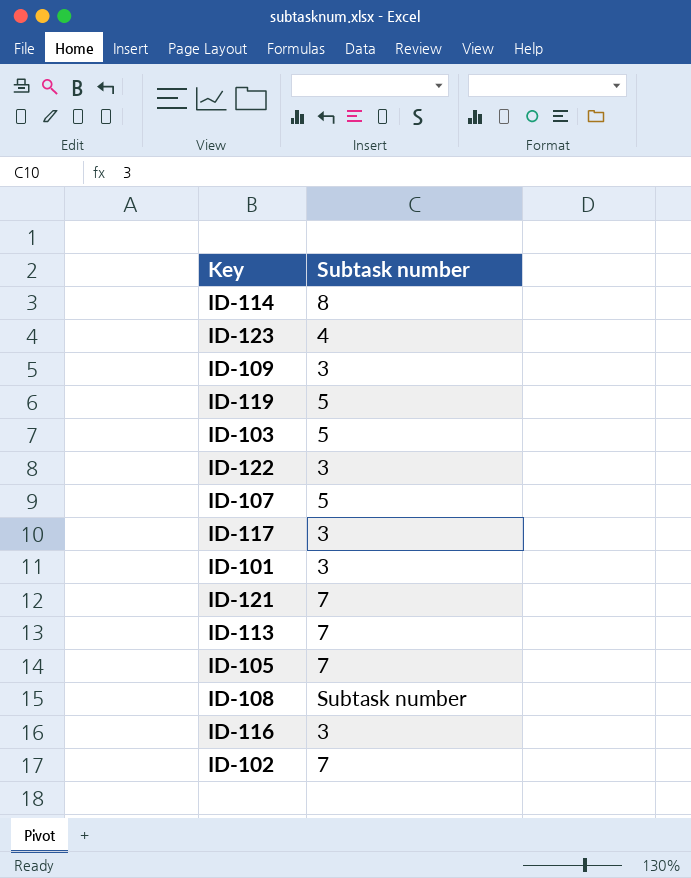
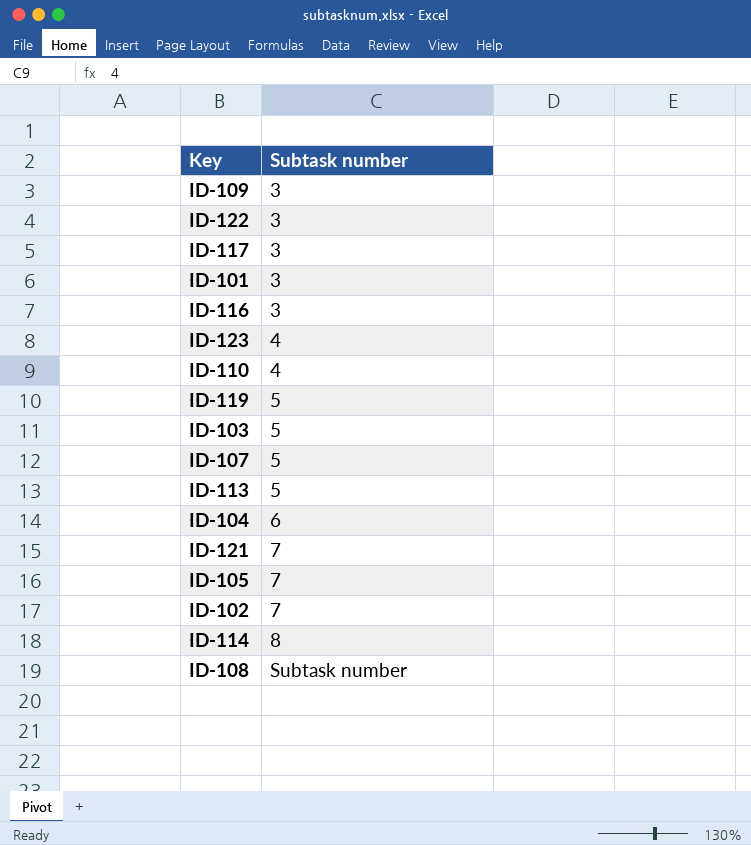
row order: none -> Subtask number ascending
row ID-110: none -> 4
ID-113 | Subtask number: 7 -> 5
row ID-104: none -> 6

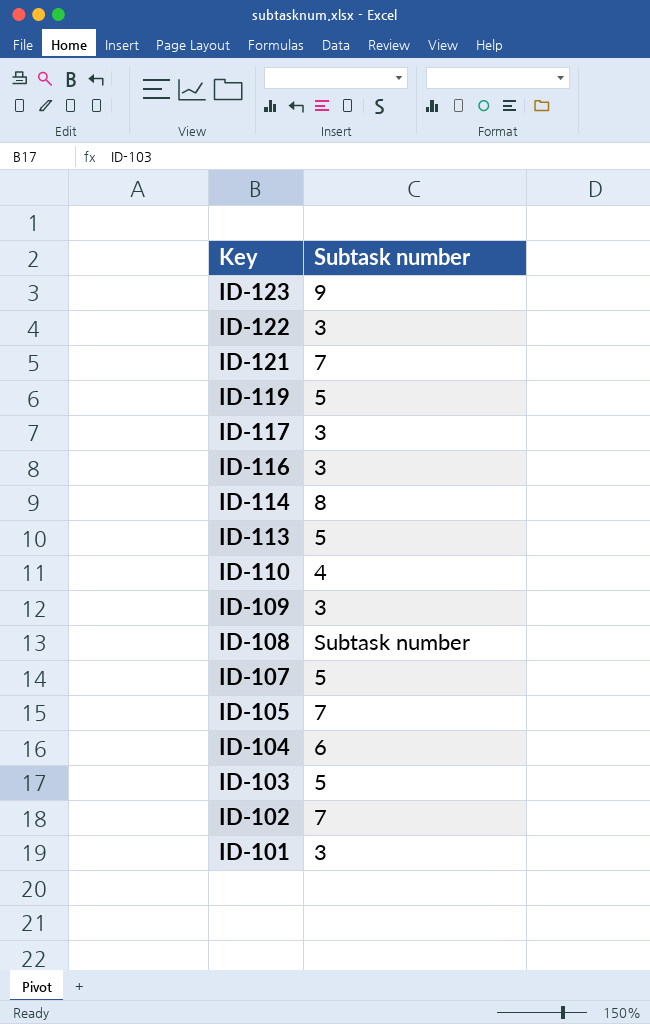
row order: Subtask number ascending -> Key descending
ID-123 | Subtask number: 4 -> 9

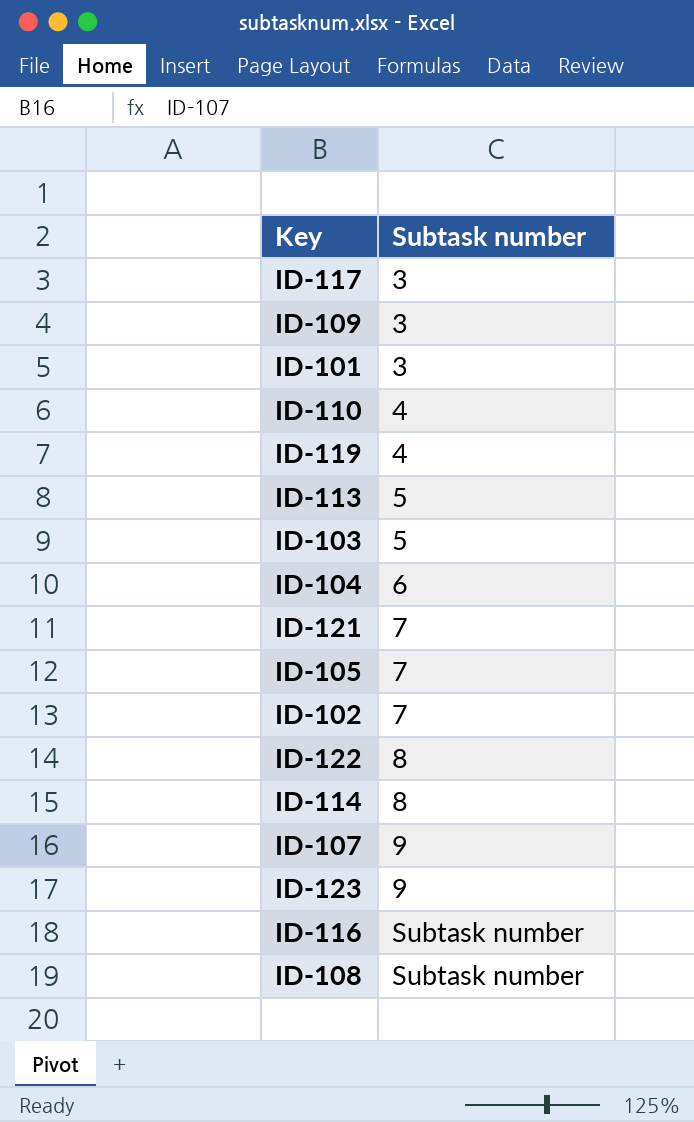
row order: Key descending -> Subtask number ascending
ID-119 | Subtask number: 5 -> 4
ID-122 | Subtask number: 3 -> 8
ID-107 | Subtask number: 5 -> 9
ID-116 | Subtask number: 3 -> Subtask number

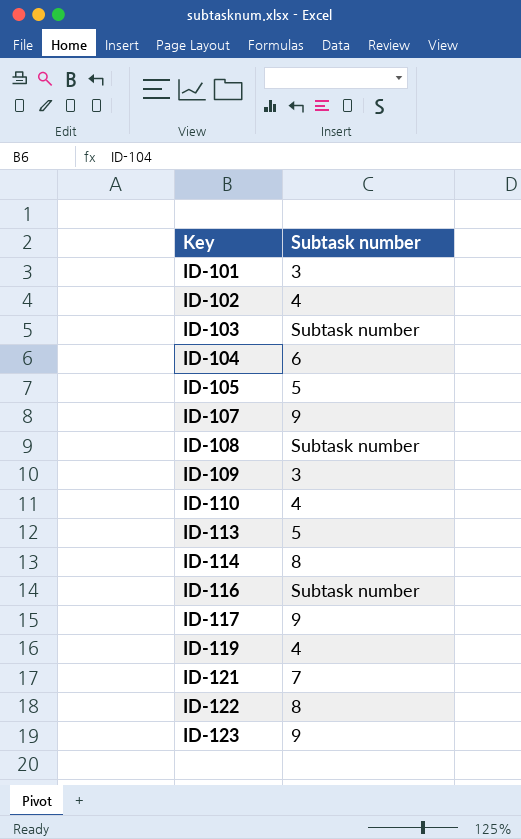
row order: Subtask number ascending -> Key ascending
ID-102 | Subtask number: 7 -> 4
ID-103 | Subtask number: 5 -> Subtask number
ID-105 | Subtask number: 7 -> 5
ID-117 | Subtask number: 3 -> 9

